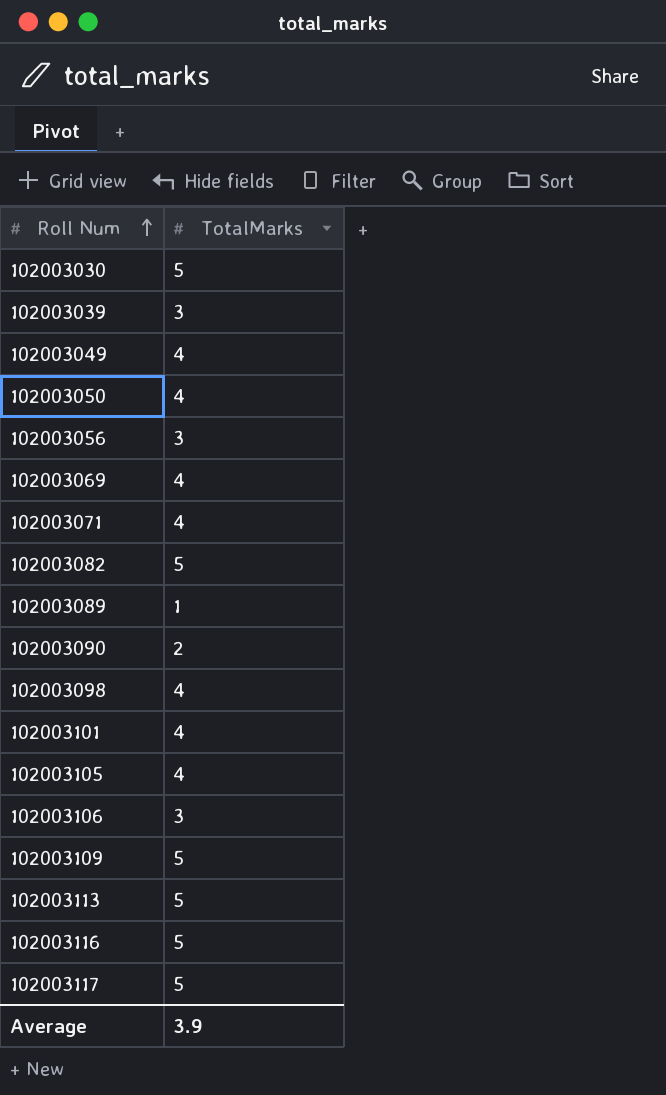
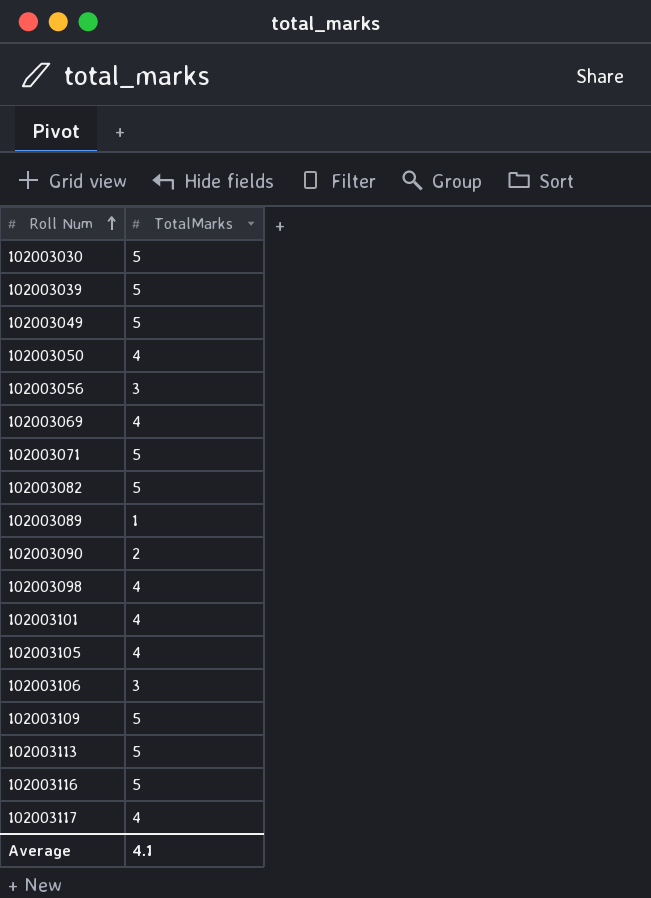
102003039 | TotalMarks: 3 -> 5
102003049 | TotalMarks: 4 -> 5
102003071 | TotalMarks: 4 -> 5
102003117 | TotalMarks: 5 -> 4
Average | TotalMarks: 3.9 -> 4.1

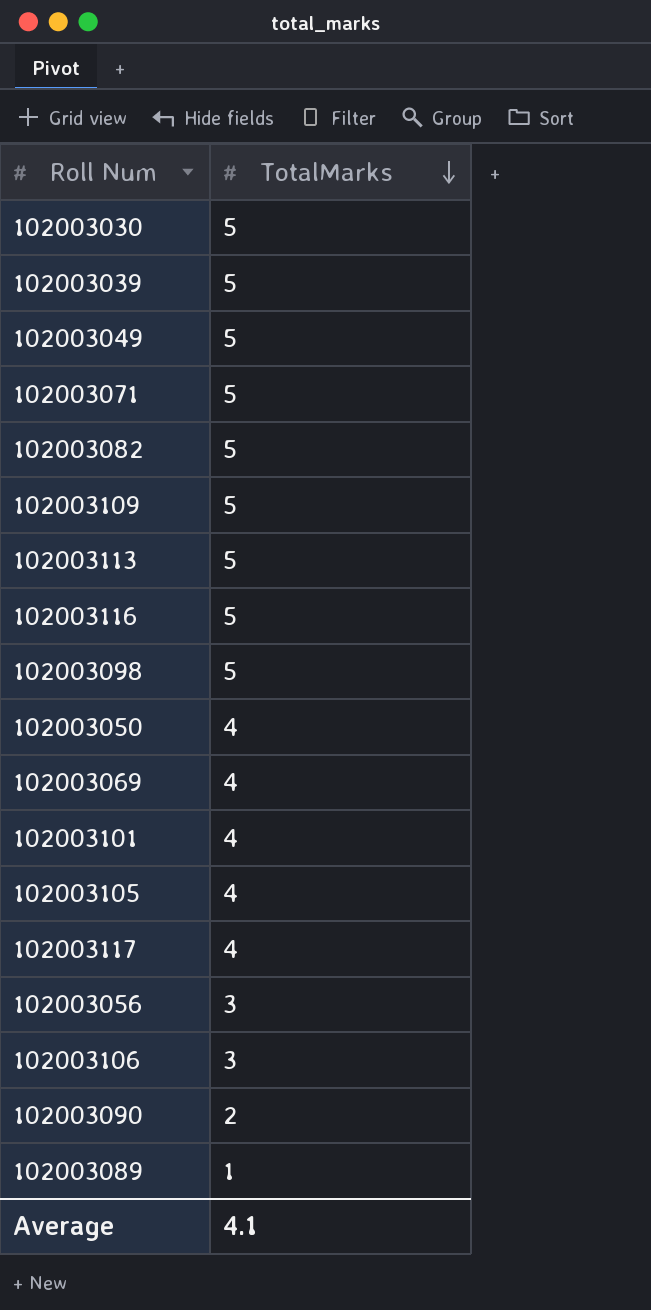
row order: Roll Num ascending -> TotalMarks descending
102003098 | TotalMarks: 4 -> 5

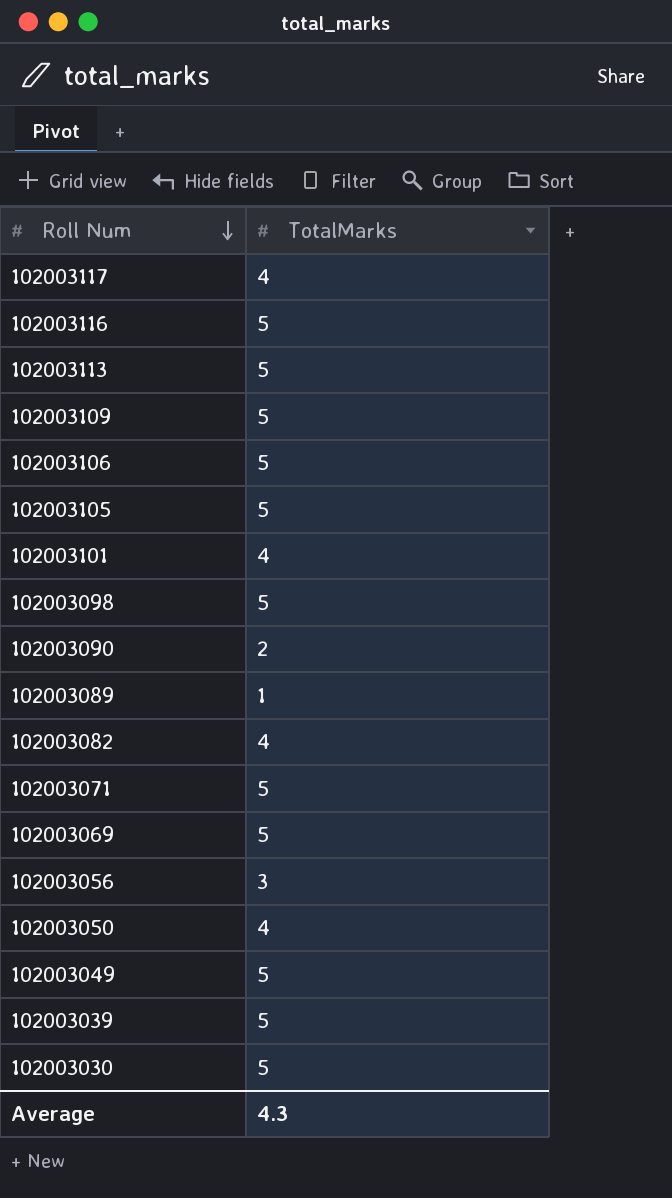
row order: TotalMarks descending -> Roll Num descending
102003106 | TotalMarks: 3 -> 5
102003105 | TotalMarks: 4 -> 5
102003082 | TotalMarks: 5 -> 4
102003069 | TotalMarks: 4 -> 5
Average | TotalMarks: 4.1 -> 4.3

